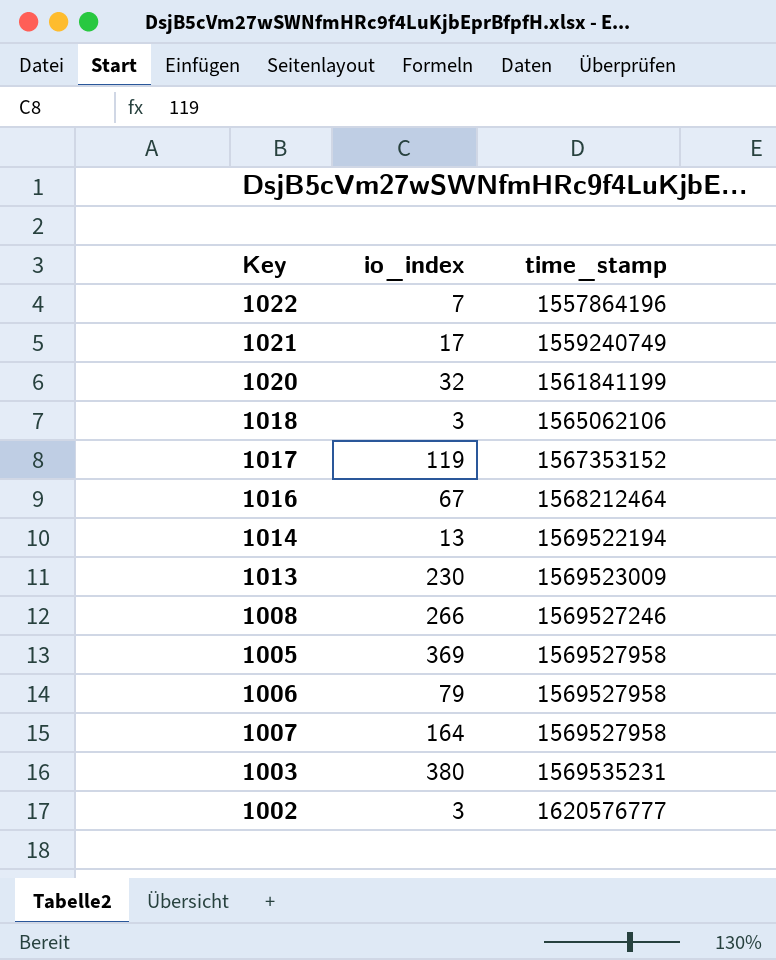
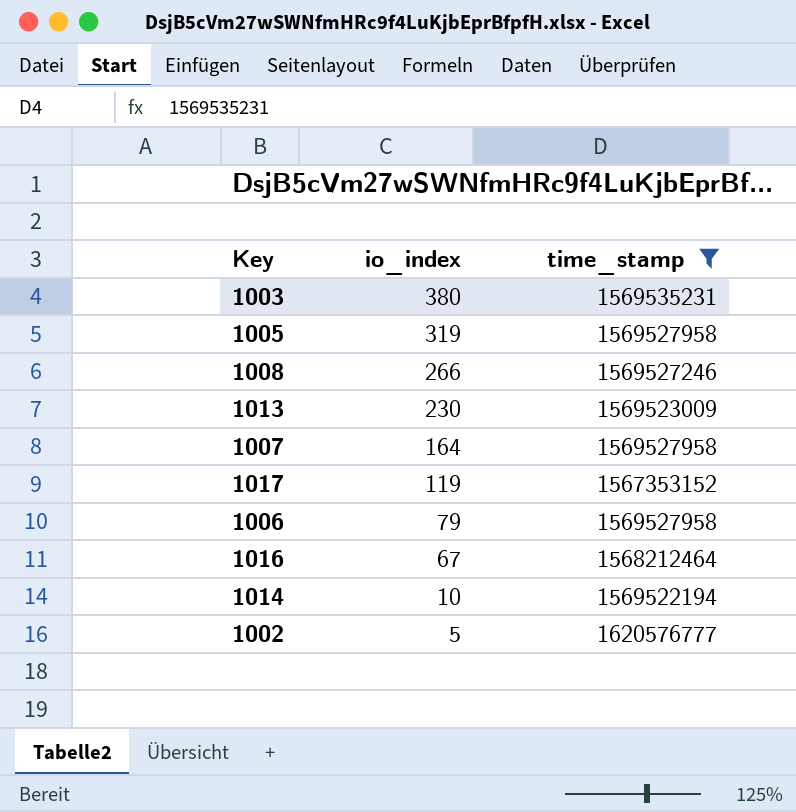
filter: none -> time_stamp >= 1567353152
row order: time_stamp ascending -> io_index descending
1005 | io_index: 369 -> 319
1014 | io_index: 13 -> 10
1002 | io_index: 3 -> 5

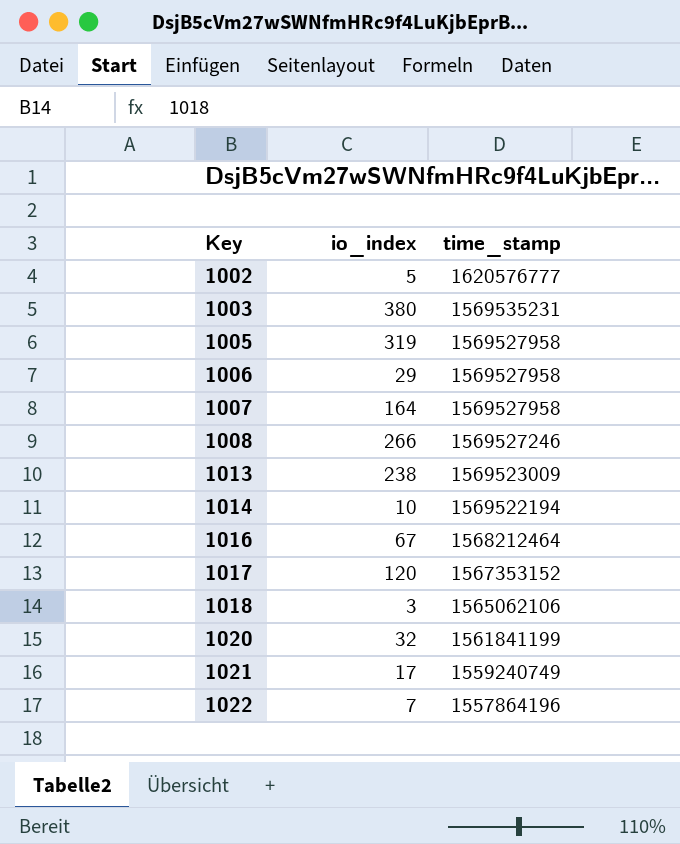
filter: time_stamp >= 1567353152 -> none
row order: io_index descending -> Key ascending
1006 | io_index: 79 -> 29
1013 | io_index: 230 -> 238
1017 | io_index: 119 -> 120

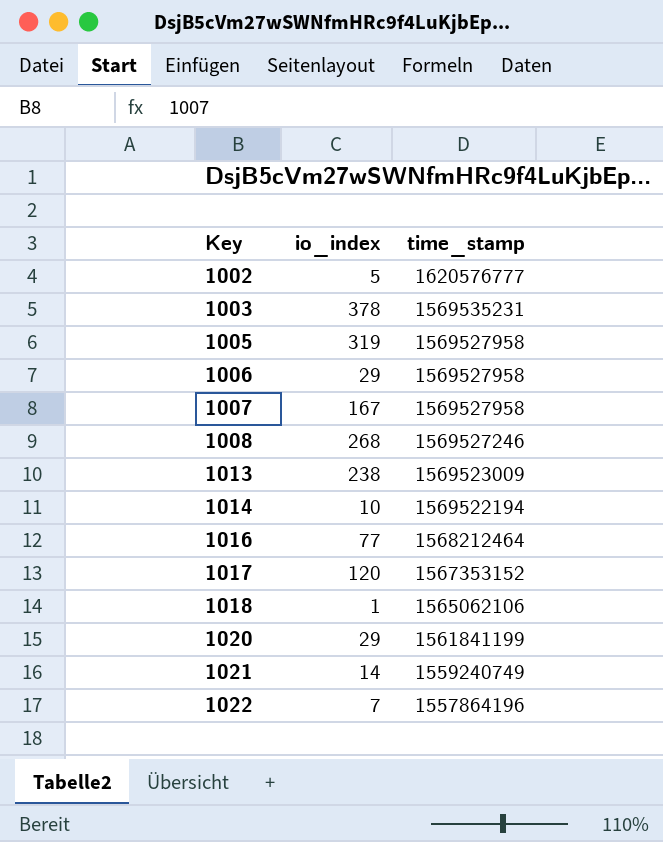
1003 | io_index: 380 -> 378
1007 | io_index: 164 -> 167
1008 | io_index: 266 -> 268
1016 | io_index: 67 -> 77
1018 | io_index: 3 -> 1
1020 | io_index: 32 -> 29
1021 | io_index: 17 -> 14

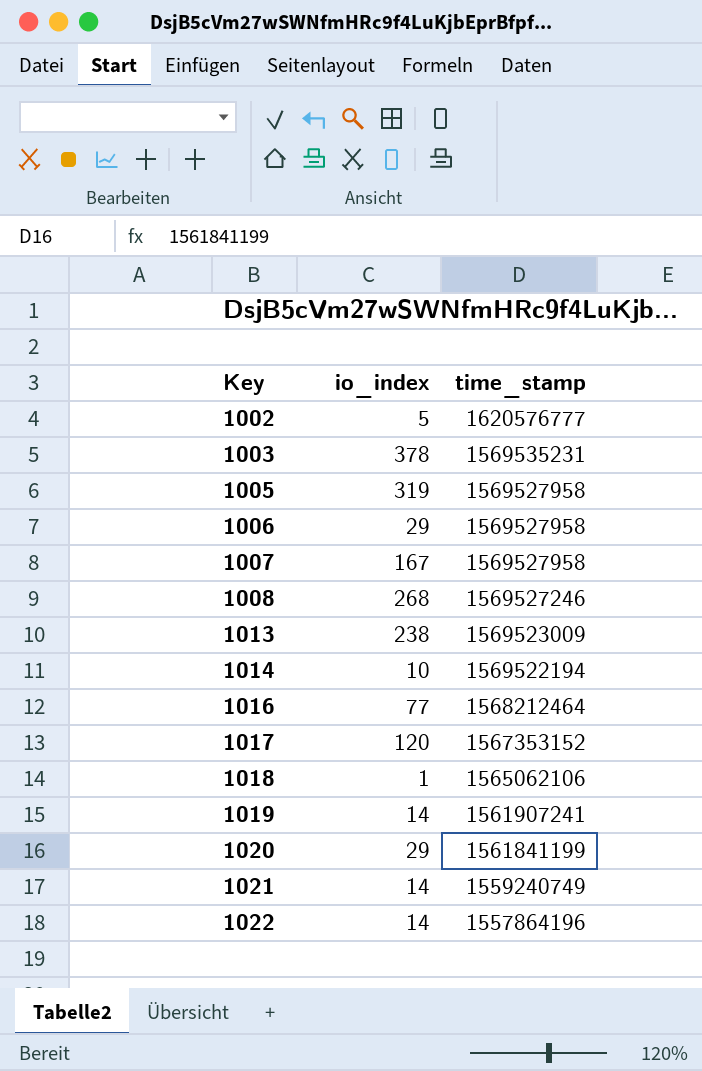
row 1019: none -> 14 | 1561907241
1022 | io_index: 7 -> 14

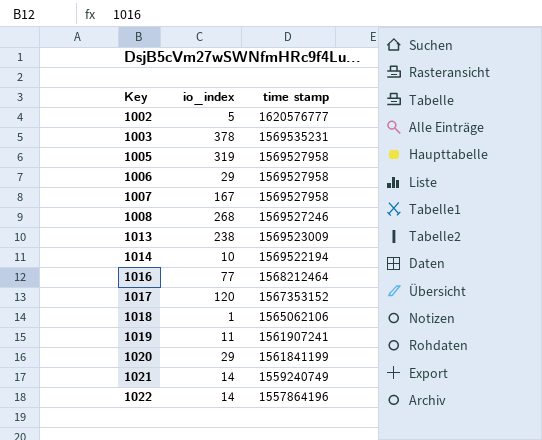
column name: time_stamp -> time stamp
1019 | io_index: 14 -> 11

